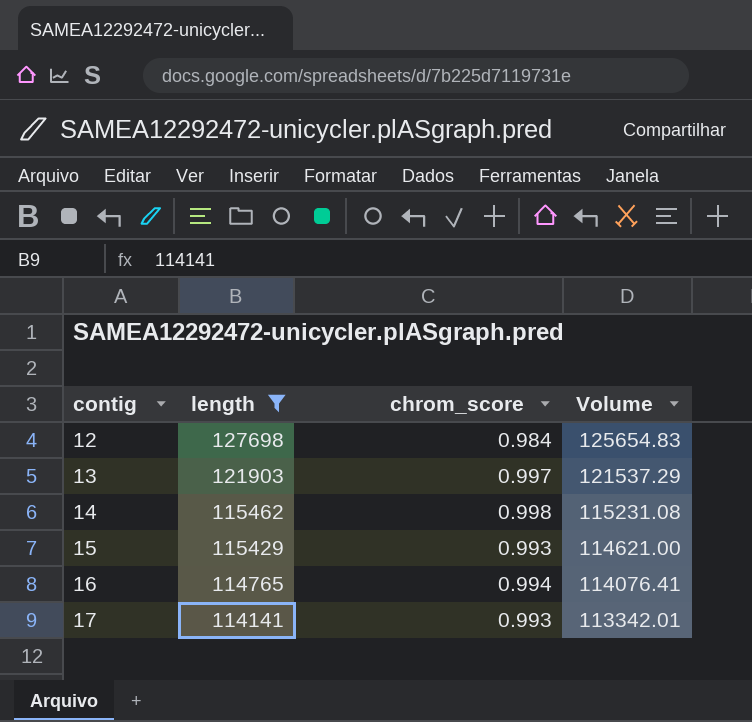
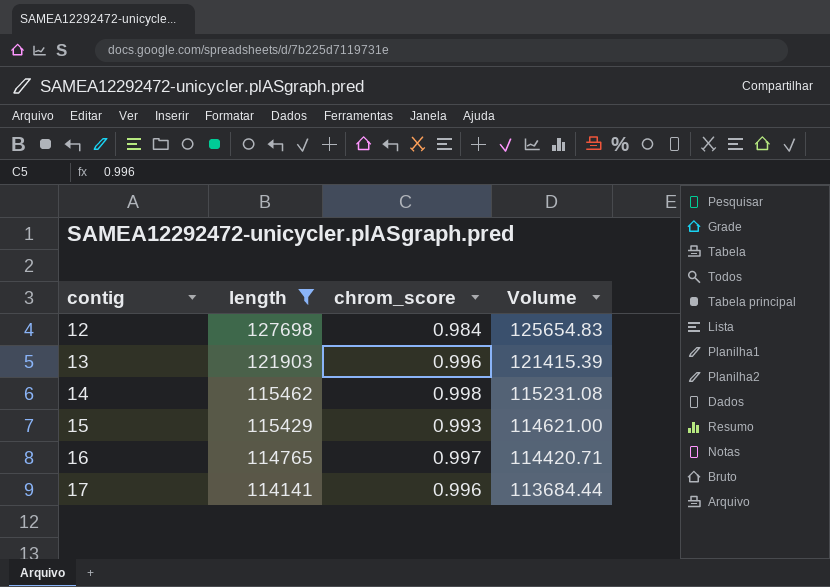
13 | chrom_score: 0.997 -> 0.996
13 | Volume: 121537.29 -> 121415.39
16 | chrom_score: 0.994 -> 0.997
16 | Volume: 114076.41 -> 114420.71
17 | chrom_score: 0.993 -> 0.996
17 | Volume: 113342.01 -> 113684.44

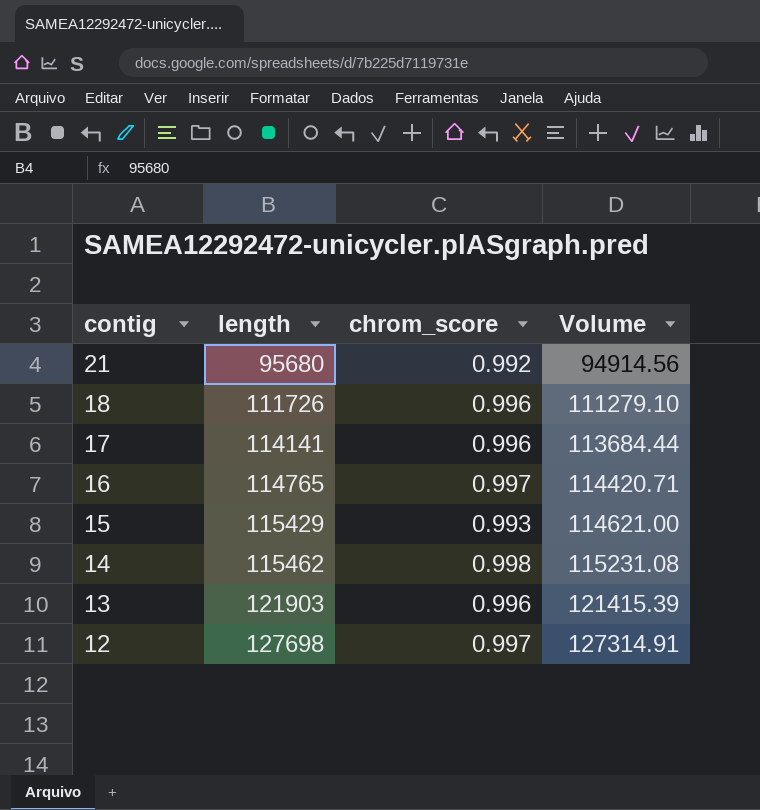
filter: length >= 114141 -> none
row order: contig ascending -> contig descending
12 | chrom_score: 0.984 -> 0.997
12 | Volume: 125654.83 -> 127314.91

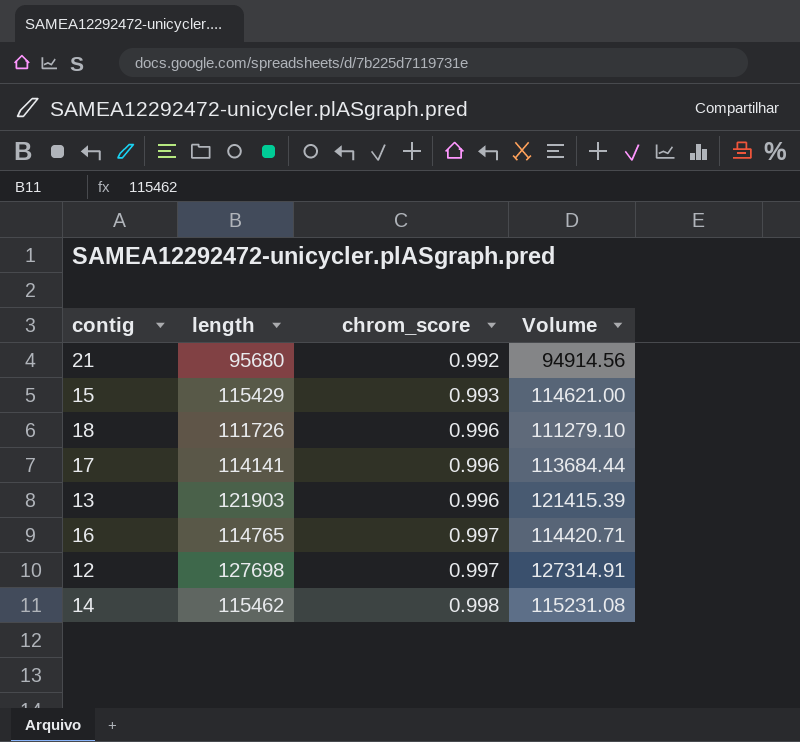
row order: contig descending -> chrom_score ascending

